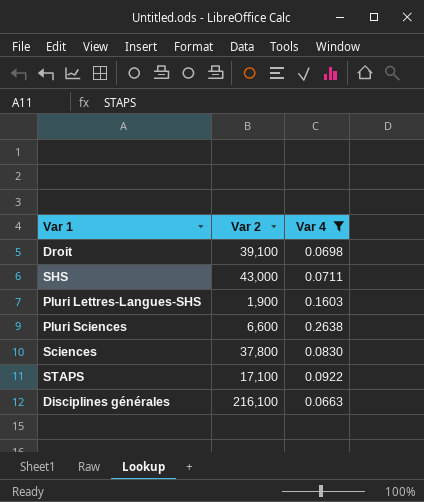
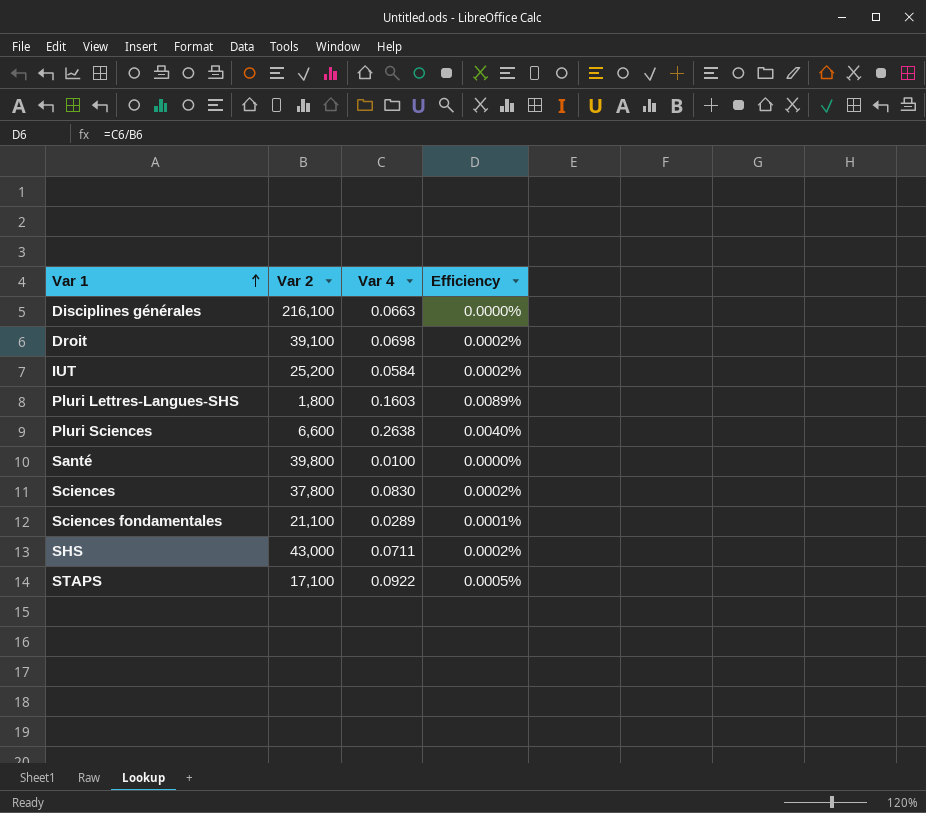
filter: Var 4 >= 0.0663 -> none
row order: none -> Var 1 ascending
column Efficiency | formula: none -> [Var 4] / [Var 2]
Pluri Lettres-Langues-SHS | Var 2: 1,900 -> 1,800

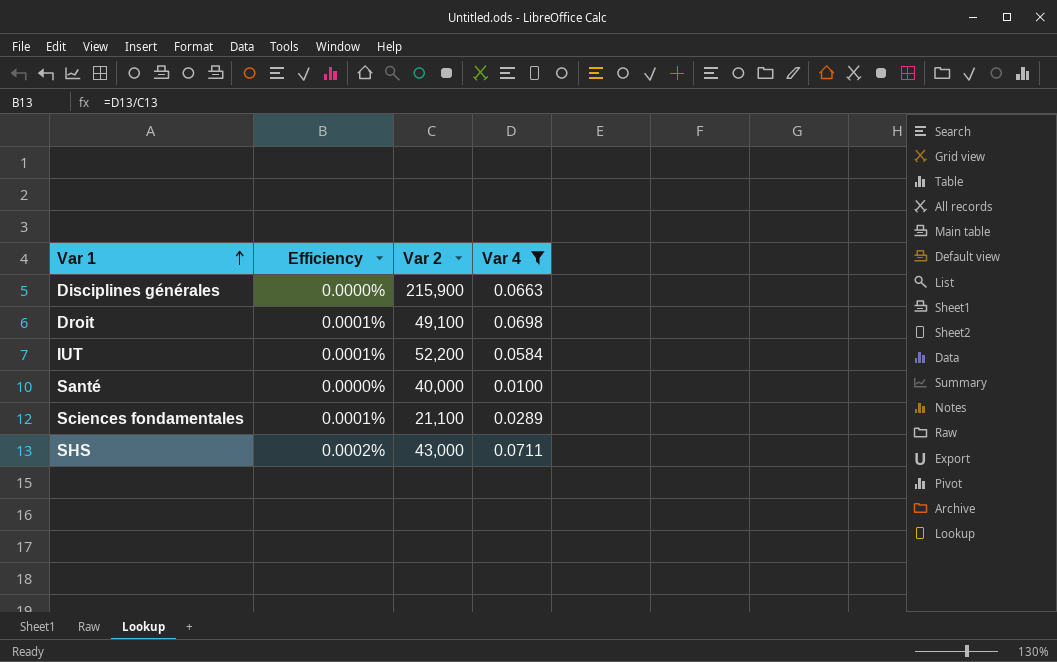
filter: none -> Var 4 <= 0.0711
column Efficiency | position: 4 -> 2
Disciplines générales | Var 2: 216,100 -> 215,900
Droit | Efficiency: 0.0002% -> 0.0001%
Droit | Var 2: 39,100 -> 49,100
IUT | Efficiency: 0.0002% -> 0.0001%
IUT | Var 2: 25,200 -> 52,200
Santé | Var 2: 39,800 -> 40,000

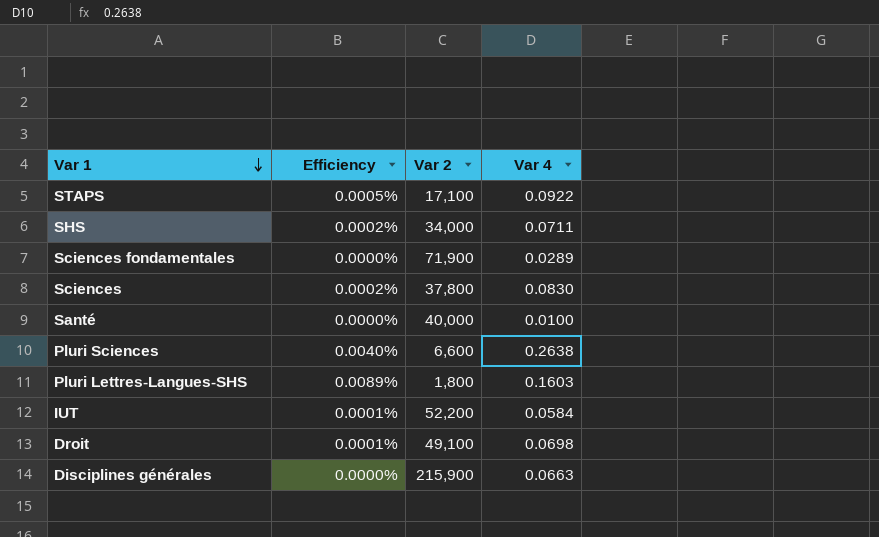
filter: Var 4 <= 0.0711 -> none
row order: Var 1 ascending -> Var 1 descending
SHS | Var 2: 43,000 -> 34,000
Sciences fondamentales | Efficiency: 0.0001% -> 0.0000%
Sciences fondamentales | Var 2: 21,100 -> 71,900

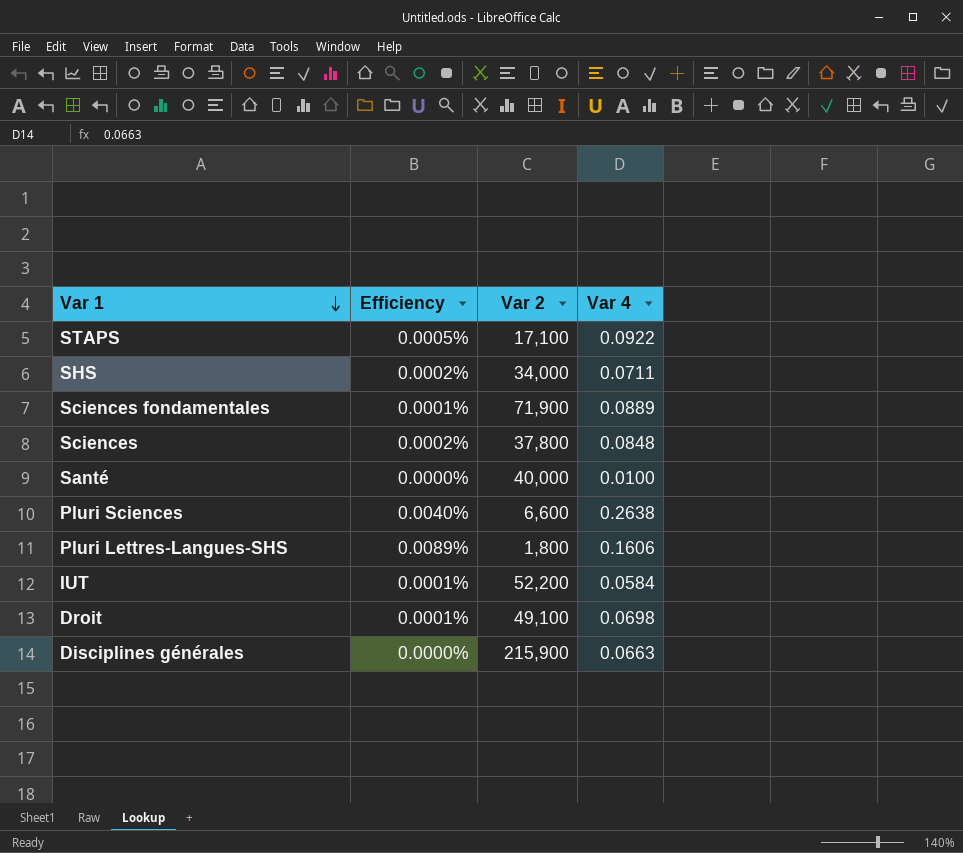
Sciences fondamentales | Efficiency: 0.0000% -> 0.0001%
Sciences fondamentales | Var 4: 0.0289 -> 0.0889
Sciences | Var 4: 0.0830 -> 0.0848
Pluri Lettres-Langues-SHS | Var 4: 0.1603 -> 0.1606

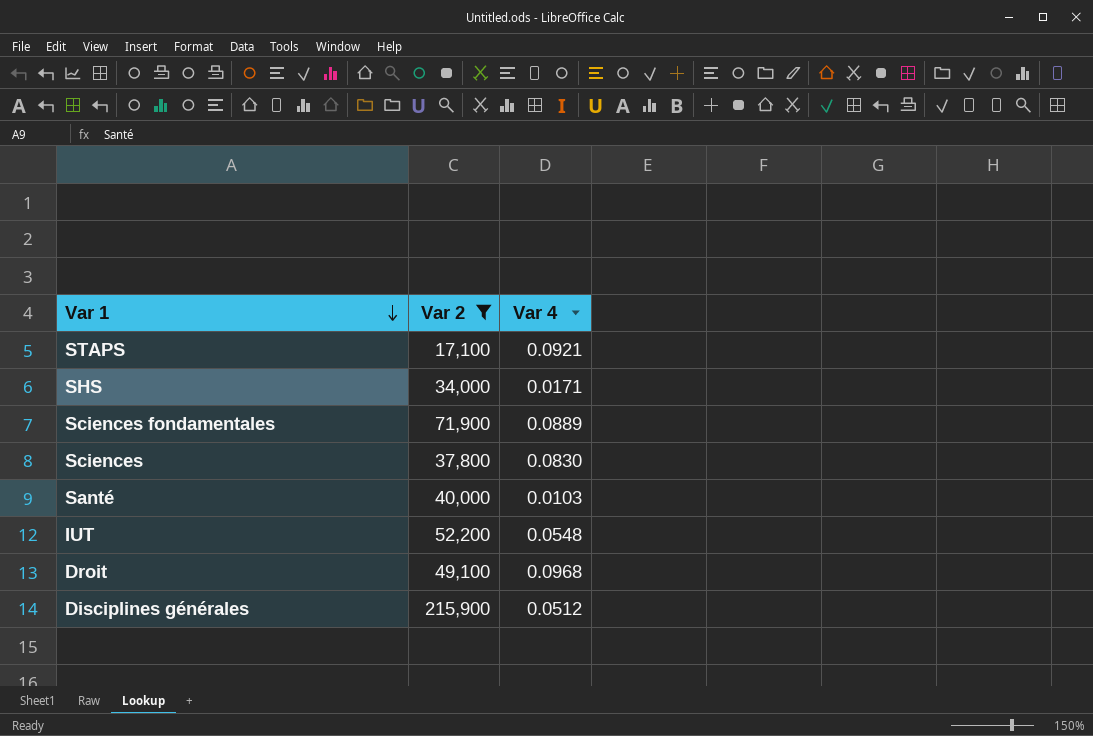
filter: none -> Var 2 >= 17,100
column Efficiency | formula: [Var 4] / [Var 2] -> none
STAPS | Var 4: 0.0922 -> 0.0921
SHS | Var 4: 0.0711 -> 0.0171
Sciences | Var 4: 0.0848 -> 0.0830
Santé | Var 4: 0.0100 -> 0.0103
IUT | Var 4: 0.0584 -> 0.0548
Droit | Var 4: 0.0698 -> 0.0968
Disciplines générales | Var 4: 0.0663 -> 0.0512

